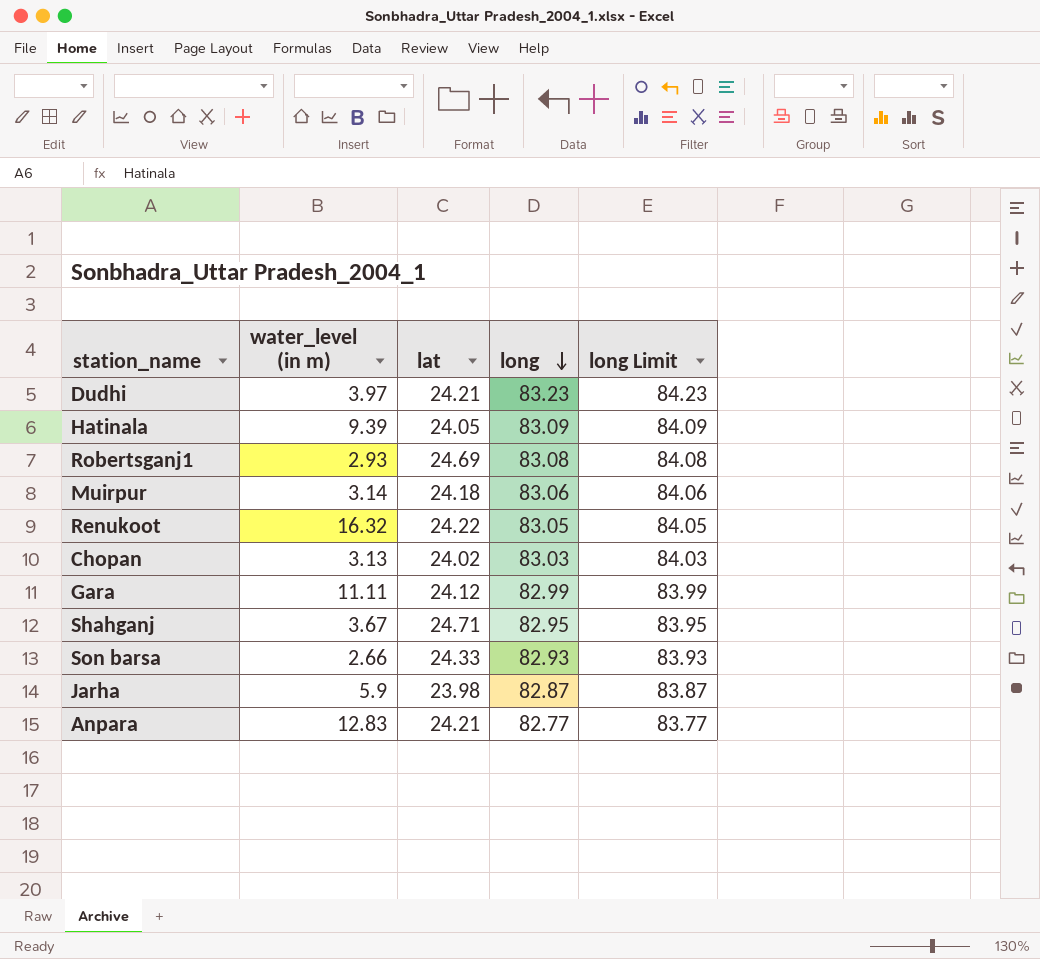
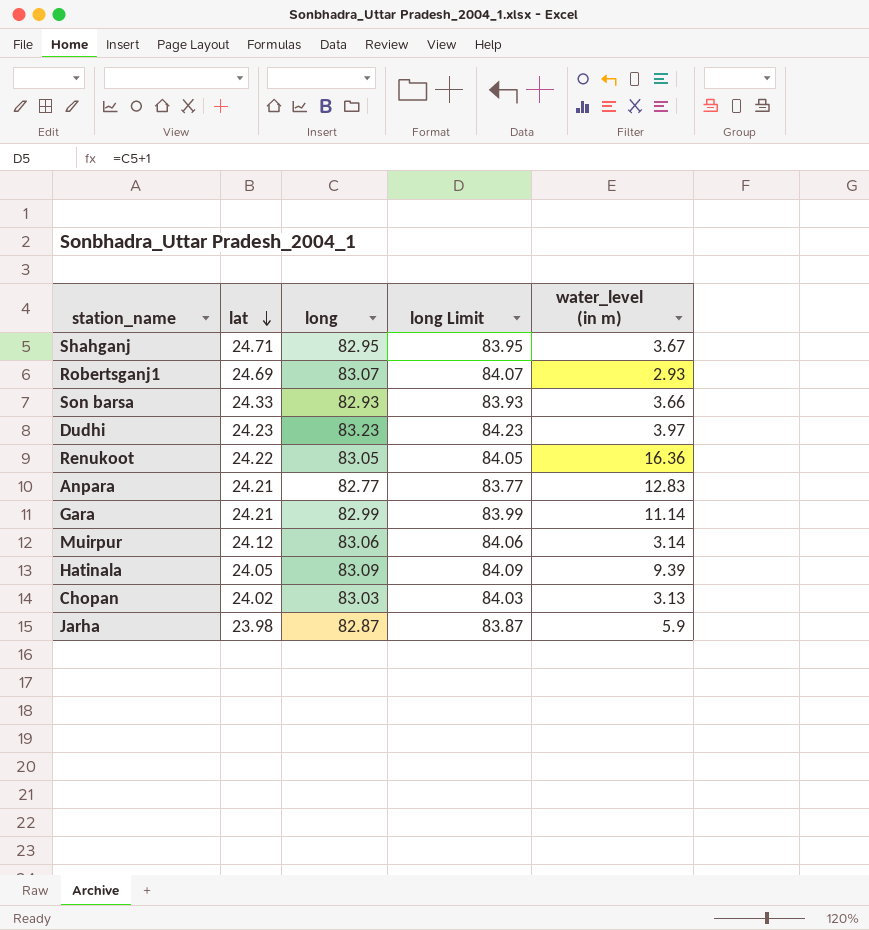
row order: long descending -> lat descending
column water_level (in m) | position: 2 -> 5
Robertsganj1 | long: 83.08 -> 83.07
Robertsganj1 | long Limit: 84.08 -> 84.07
Son barsa | water_level (in m): 2.66 -> 3.66
Dudhi | lat: 24.21 -> 24.23
Renukoot | water_level (in m): 16.32 -> 16.36
Gara | lat: 24.12 -> 24.21
Gara | water_level (in m): 11.11 -> 11.14
Muirpur | lat: 24.18 -> 24.12

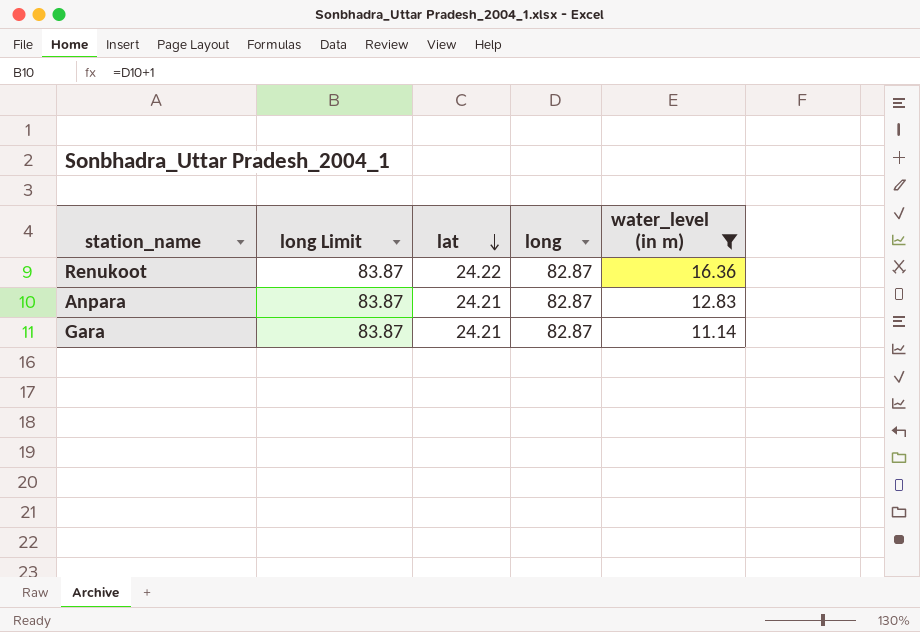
filter: none -> water_level (in m) >= 11.14
column long Limit | position: 4 -> 2
Renukoot | long Limit: 84.05 -> 83.87
Renukoot | long: 83.05 -> 82.87
Anpara | long Limit: 83.77 -> 83.87
Anpara | long: 82.77 -> 82.87
Gara | long Limit: 83.99 -> 83.87
Gara | long: 82.99 -> 82.87

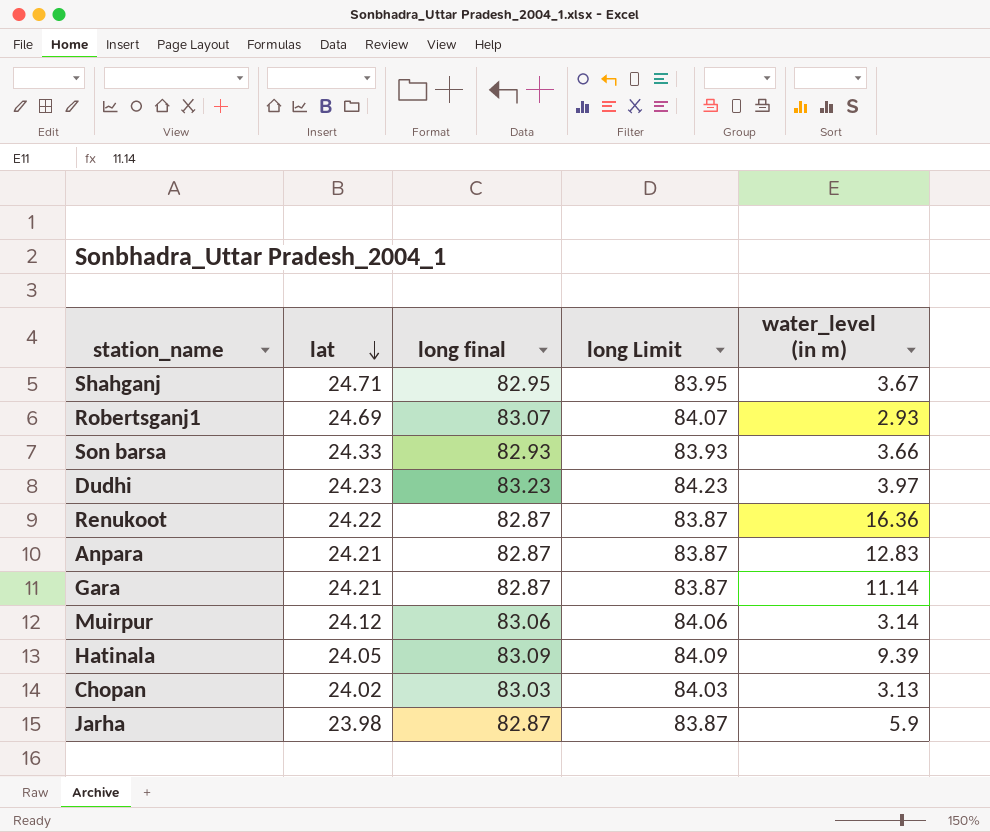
filter: water_level (in m) >= 11.14 -> none
column name: long -> long final
column long Limit | position: 2 -> 4

